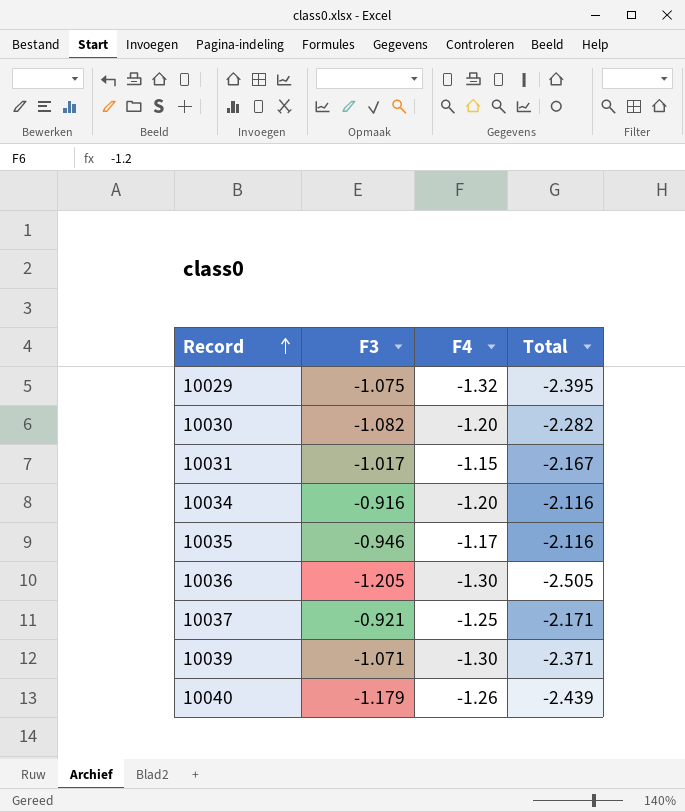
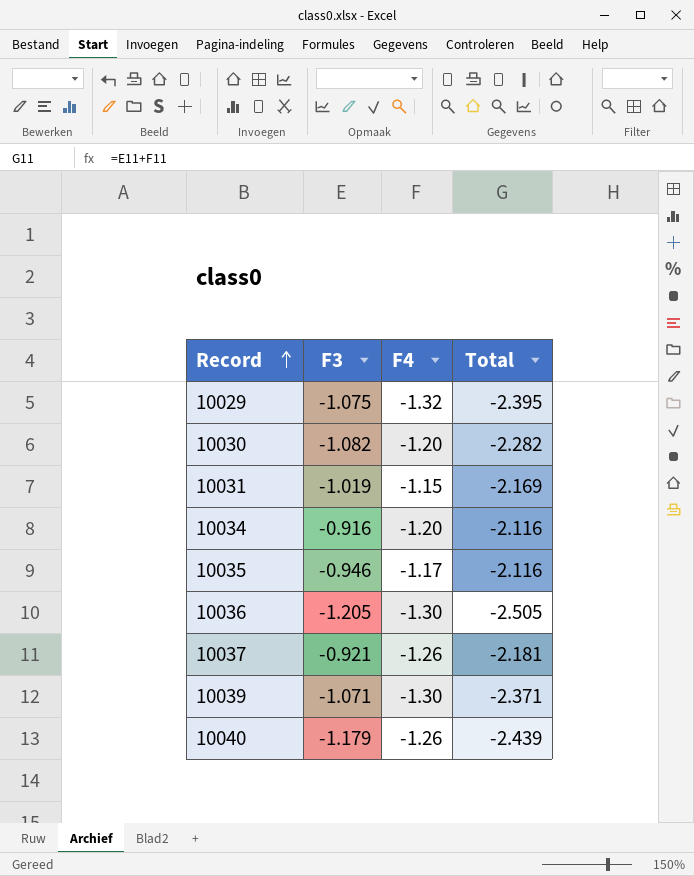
10031 | F3: -1.017 -> -1.019
10031 | Total: -2.167 -> -2.169
10037 | F4: -1.25 -> -1.26
10037 | Total: -2.171 -> -2.181

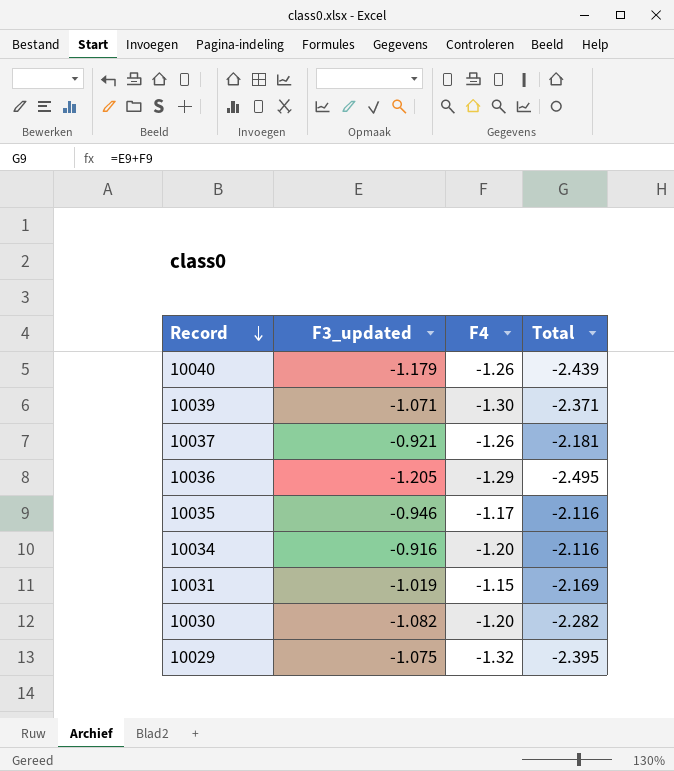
row order: Record ascending -> Record descending
column name: F3 -> F3_updated
10036 | F4: -1.30 -> -1.29
10036 | Total: -2.505 -> -2.495

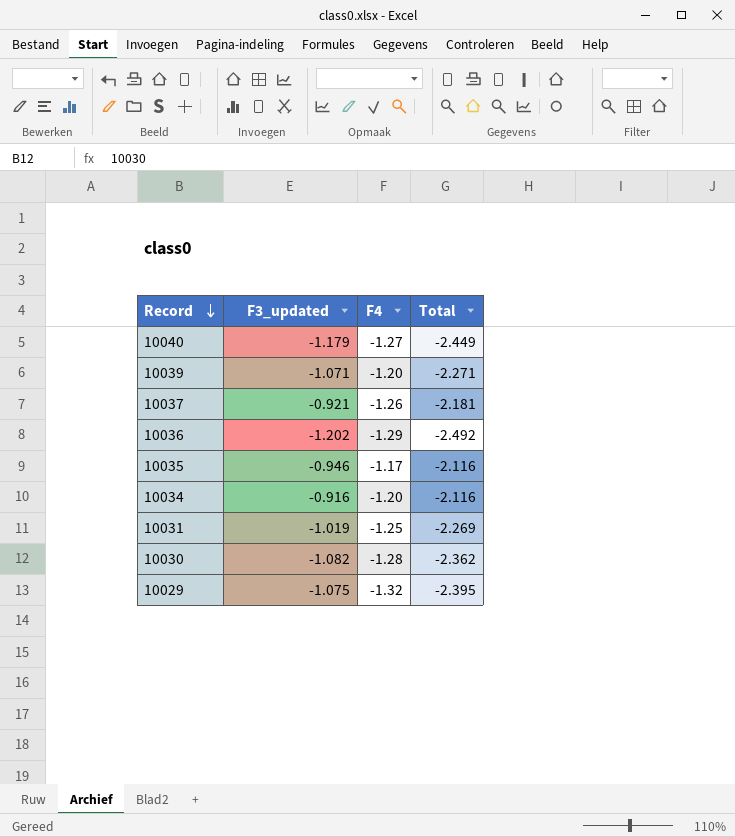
10040 | F4: -1.26 -> -1.27
10040 | Total: -2.439 -> -2.449
10039 | F4: -1.30 -> -1.20
10039 | Total: -2.371 -> -2.271
10036 | F3_updated: -1.205 -> -1.202
10036 | Total: -2.495 -> -2.492
10031 | F4: -1.15 -> -1.25
10031 | Total: -2.169 -> -2.269
10030 | F4: -1.20 -> -1.28
10030 | Total: -2.282 -> -2.362

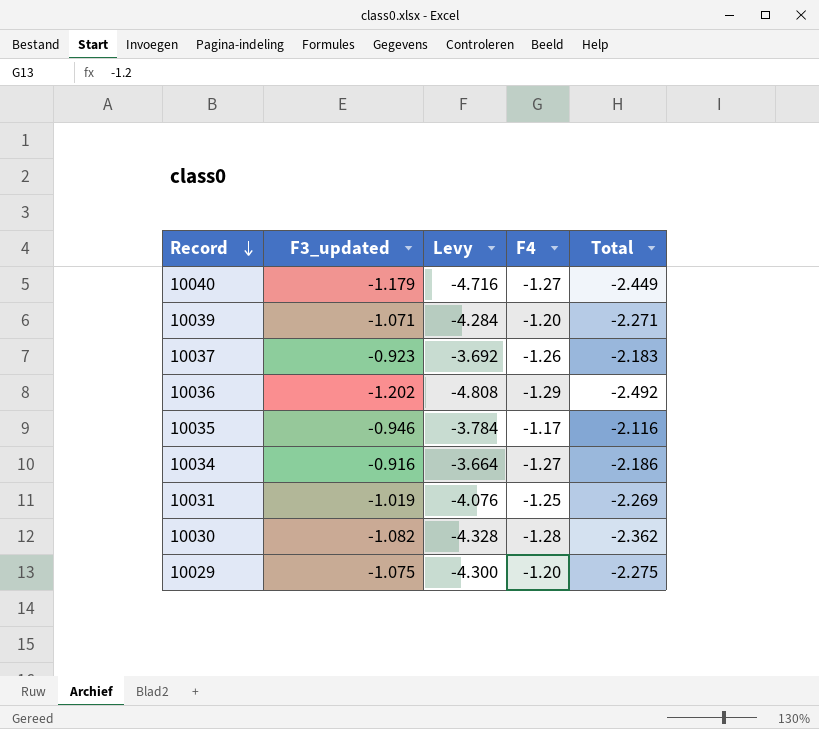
column Levy | formula: none -> [F3_updated] * 4
10037 | F3_updated: -0.921 -> -0.923
10037 | Total: -2.181 -> -2.183
10034 | F4: -1.20 -> -1.27
10034 | Total: -2.116 -> -2.186
10029 | F4: -1.32 -> -1.20
10029 | Total: -2.395 -> -2.275

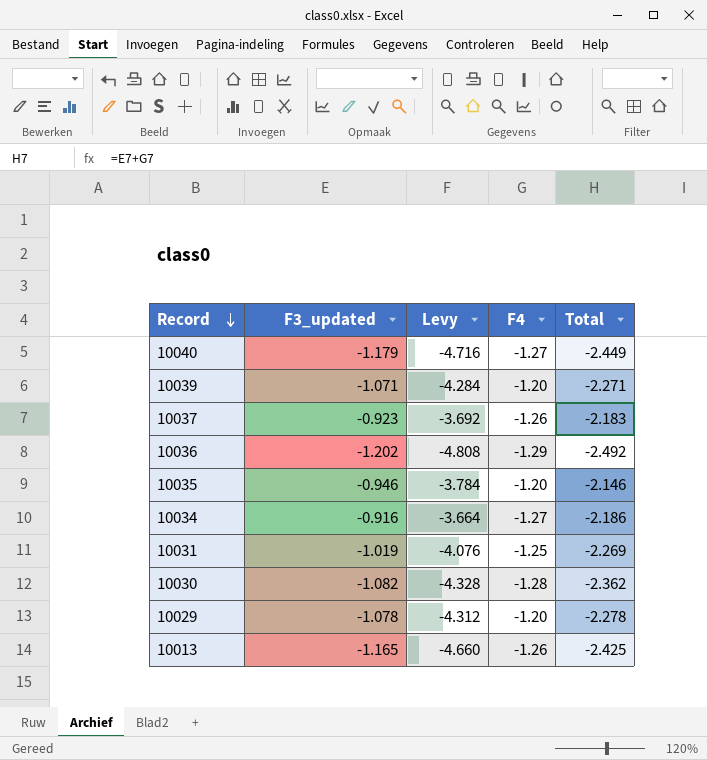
10035 | F4: -1.17 -> -1.20
10035 | Total: -2.116 -> -2.146
10029 | F3_updated: -1.075 -> -1.078
10029 | Levy: -4.300 -> -4.312
10029 | Total: -2.275 -> -2.278
row 10013: none -> -1.165 | -4.660 | -1.26 | -2.425

